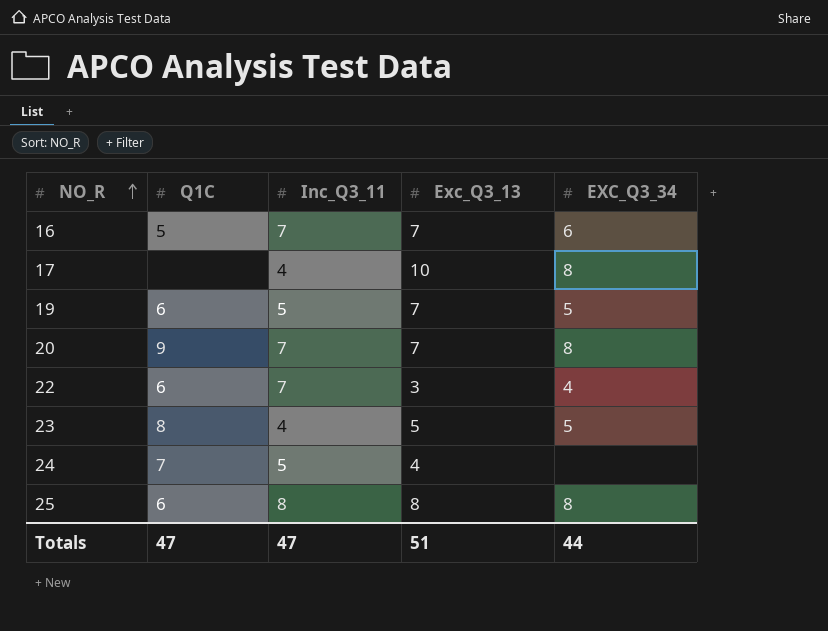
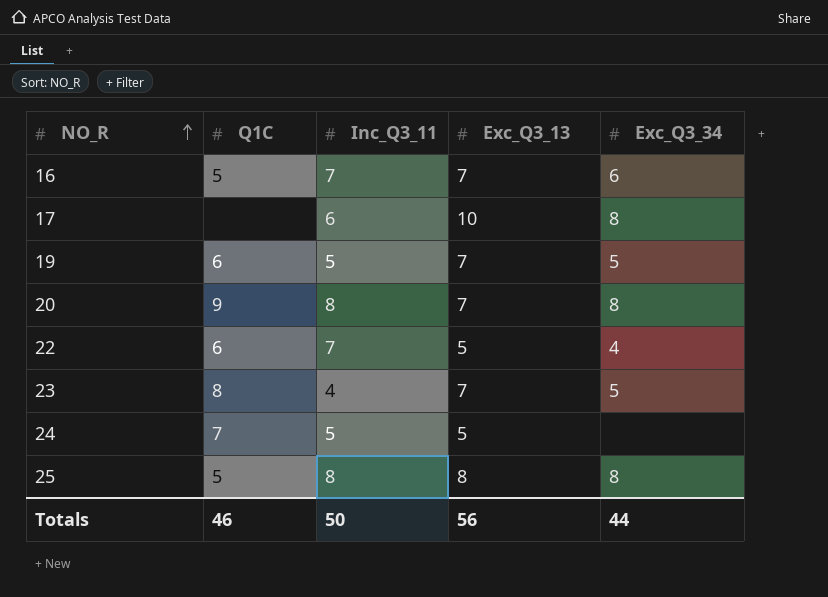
column name: EXC_Q3_34 -> Exc_Q3_34
17 | Inc_Q3_11: 4 -> 6
20 | Inc_Q3_11: 7 -> 8
22 | Exc_Q3_13: 3 -> 5
23 | Exc_Q3_13: 5 -> 7
24 | Exc_Q3_13: 4 -> 5
25 | Q1C: 6 -> 5
Totals | Q1C: 47 -> 46
Totals | Inc_Q3_11: 47 -> 50
Totals | Exc_Q3_13: 51 -> 56

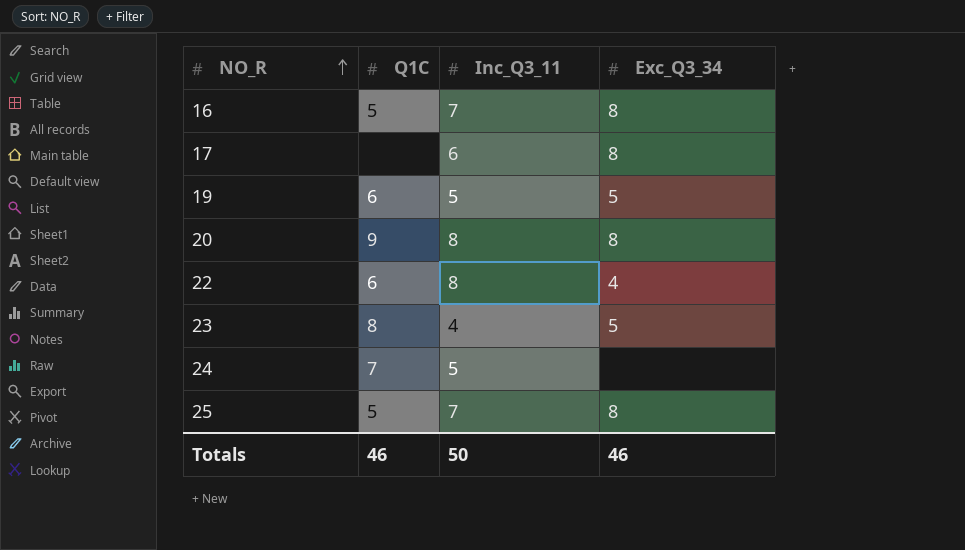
column Exc_Q3_13 | position: 4 -> none
16 | Exc_Q3_34: 6 -> 8
22 | Inc_Q3_11: 7 -> 8
25 | Inc_Q3_11: 8 -> 7
Totals | Exc_Q3_34: 44 -> 46

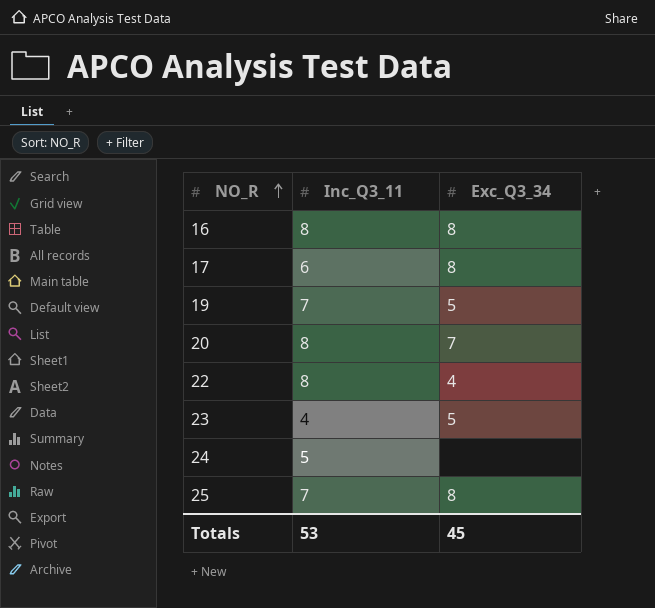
column Q1C | position: 2 -> none
16 | Inc_Q3_11: 7 -> 8
19 | Inc_Q3_11: 5 -> 7
20 | Exc_Q3_34: 8 -> 7
Totals | Inc_Q3_11: 50 -> 53
Totals | Exc_Q3_34: 46 -> 45

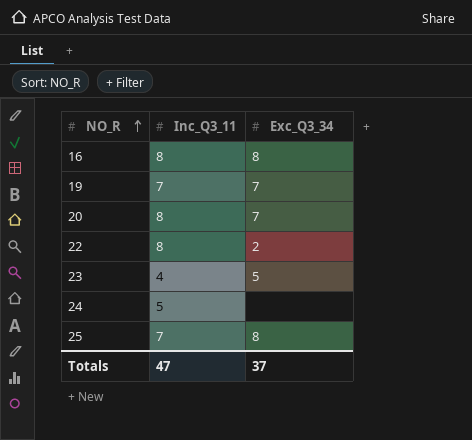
row 17: 6 | 8 -> none
19 | Exc_Q3_34: 5 -> 7
22 | Exc_Q3_34: 4 -> 2
Totals | Inc_Q3_11: 53 -> 47
Totals | Exc_Q3_34: 45 -> 37

